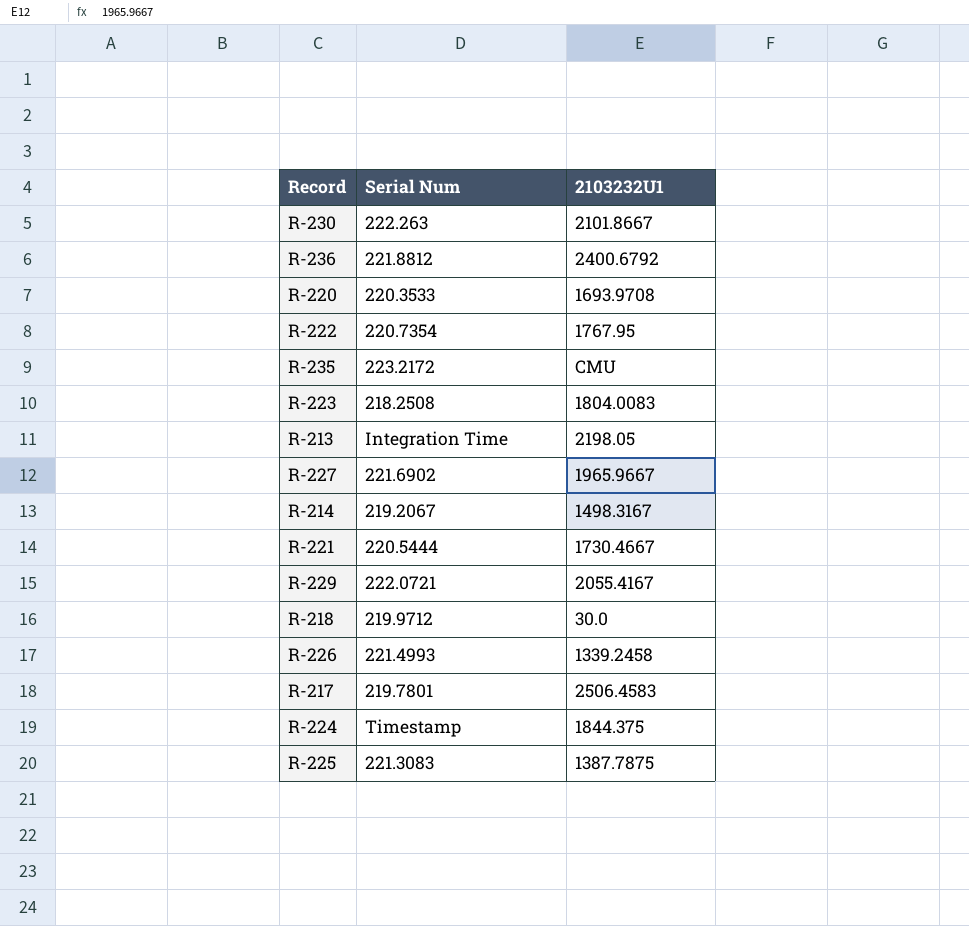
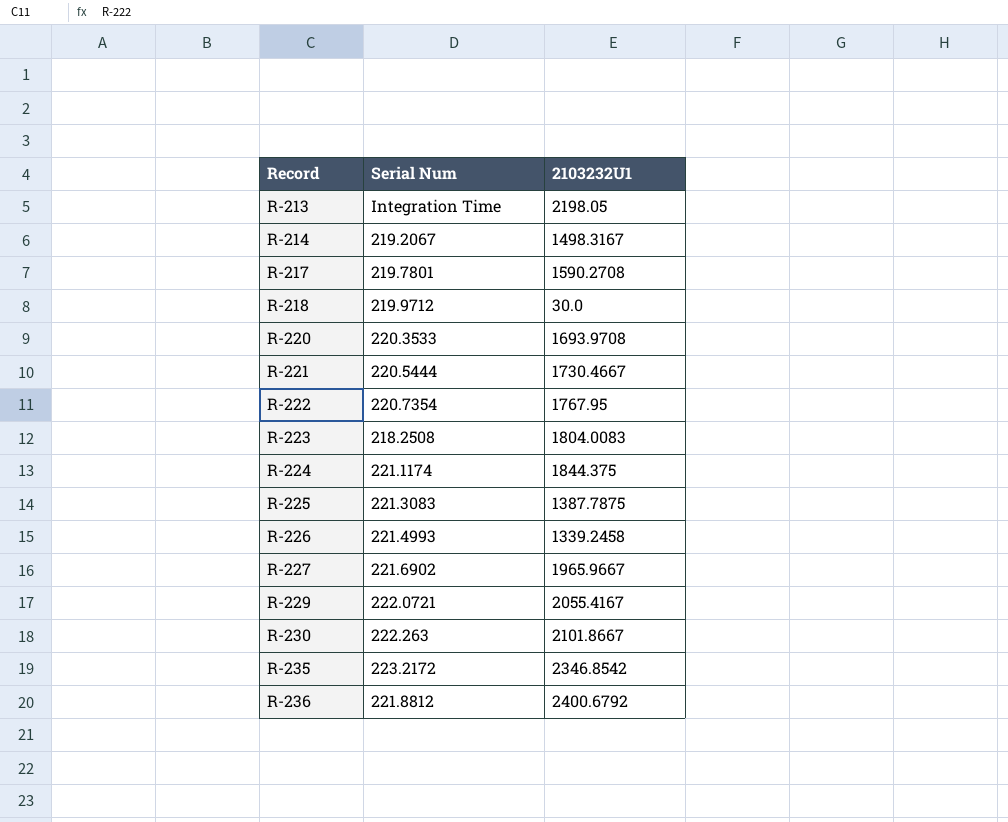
row order: none -> Record ascending
R-217 | 2103232U1: 2506.4583 -> 1590.2708
R-224 | Serial Num: Timestamp -> 221.1174
R-235 | 2103232U1: CMU -> 2346.8542

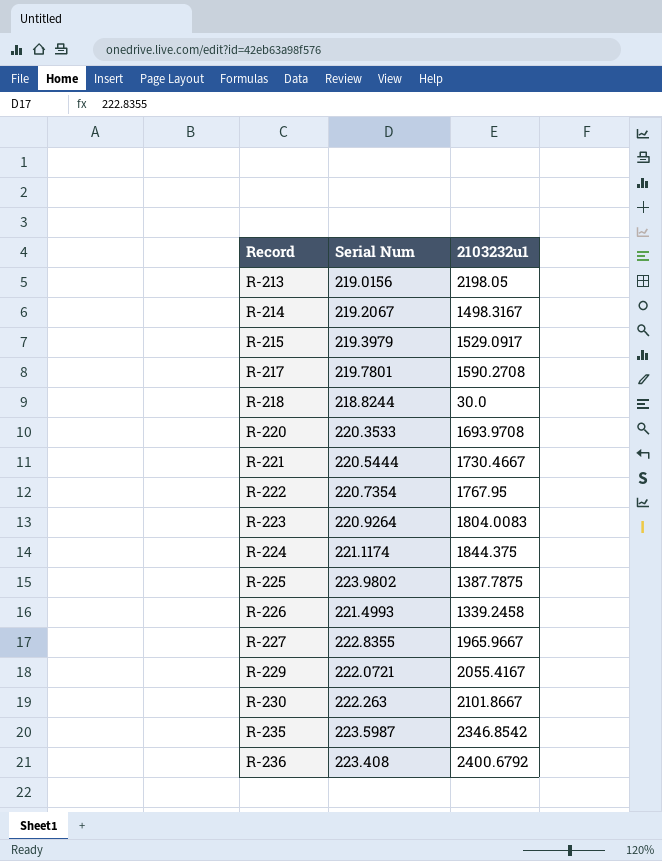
column name: 2103232U1 -> 2103232u1
R-213 | Serial Num: Integration Time -> 219.0156
row R-215: none -> 219.3979 | 1529.0917
R-218 | Serial Num: 219.9712 -> 218.8244
R-223 | Serial Num: 218.2508 -> 220.9264
R-225 | Serial Num: 221.3083 -> 223.9802
R-227 | Serial Num: 221.6902 -> 222.8355
R-235 | Serial Num: 223.2172 -> 223.5987
R-236 | Serial Num: 221.8812 -> 223.408

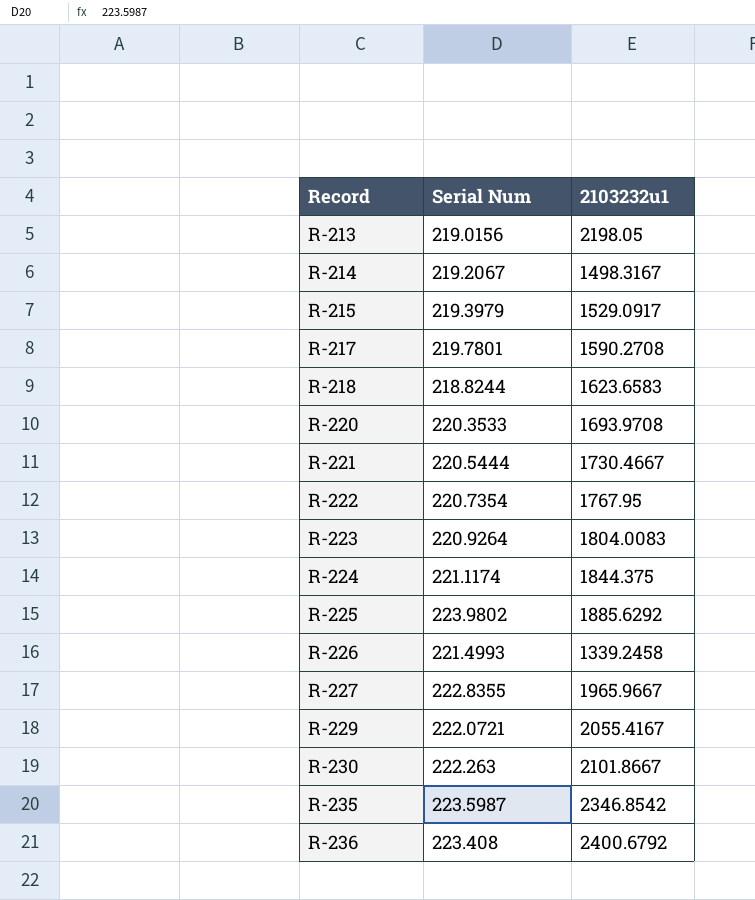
R-218 | 2103232u1: 30.0 -> 1623.6583
R-225 | 2103232u1: 1387.7875 -> 1885.6292

